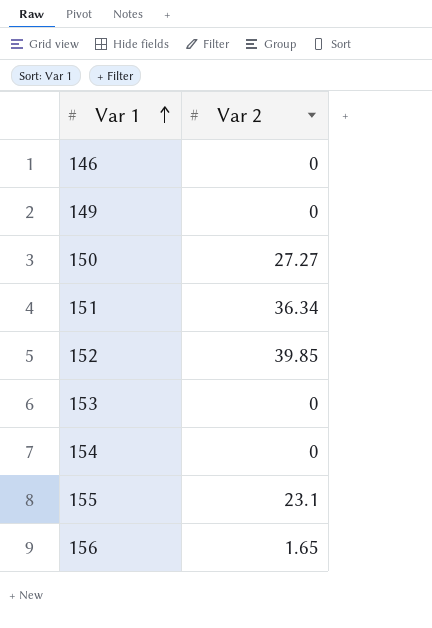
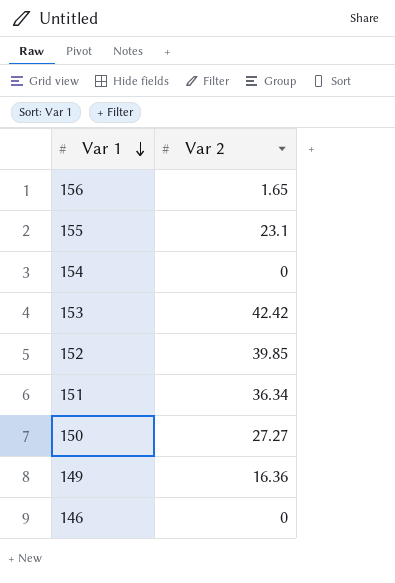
row order: Var 1 ascending -> Var 1 descending
153 | Var 2: 0 -> 42.42
149 | Var 2: 0 -> 16.36

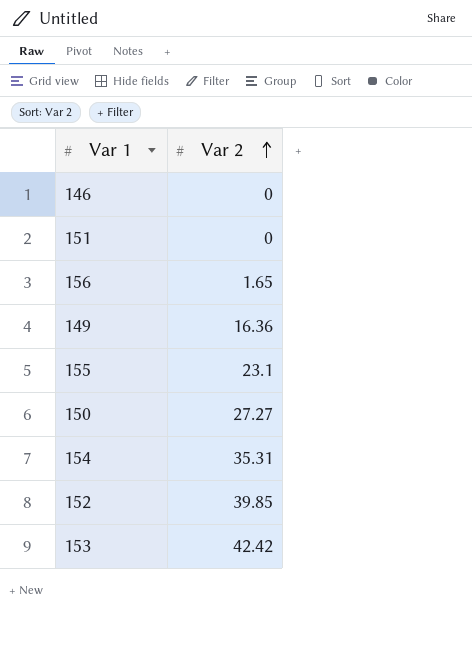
row order: Var 1 descending -> Var 2 ascending
151 | Var 2: 36.34 -> 0
154 | Var 2: 0 -> 35.31

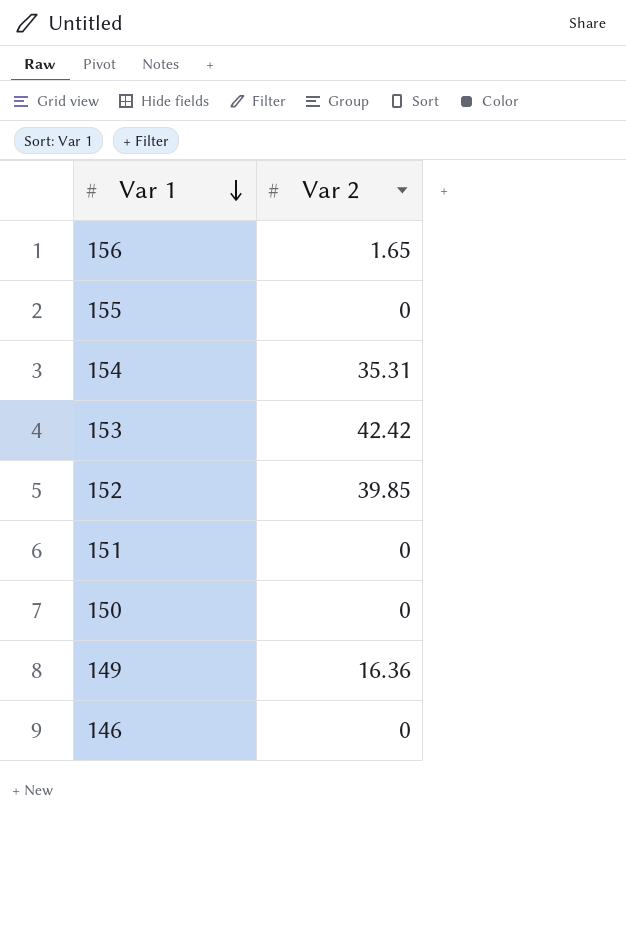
row order: Var 2 ascending -> Var 1 descending
155 | Var 2: 23.1 -> 0
150 | Var 2: 27.27 -> 0

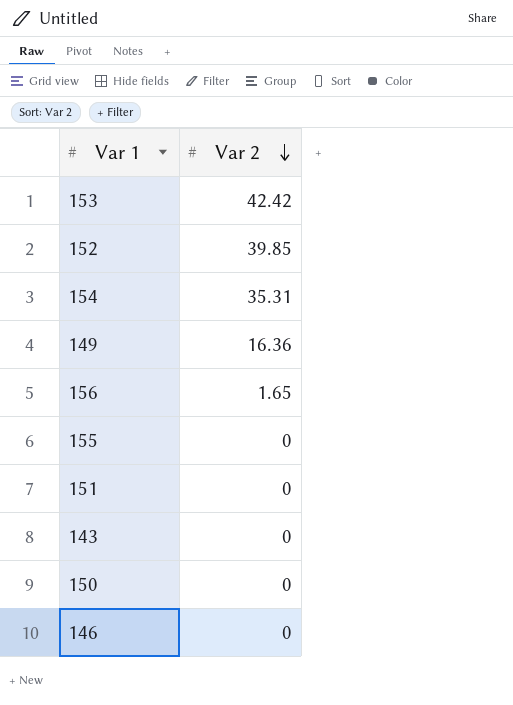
row order: Var 1 descending -> Var 2 descending
row 143: none -> 0

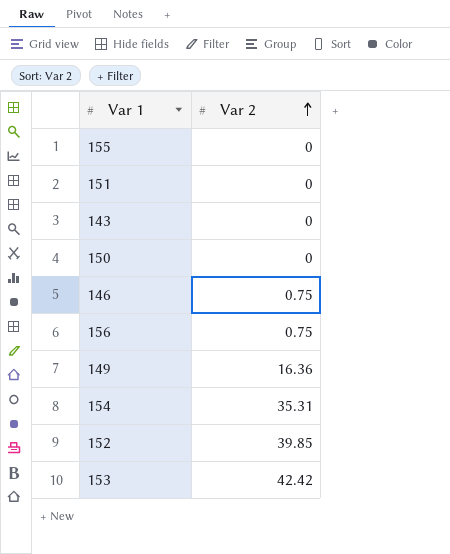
row order: Var 2 descending -> Var 2 ascending
146 | Var 2: 0 -> 0.75
156 | Var 2: 1.65 -> 0.75

